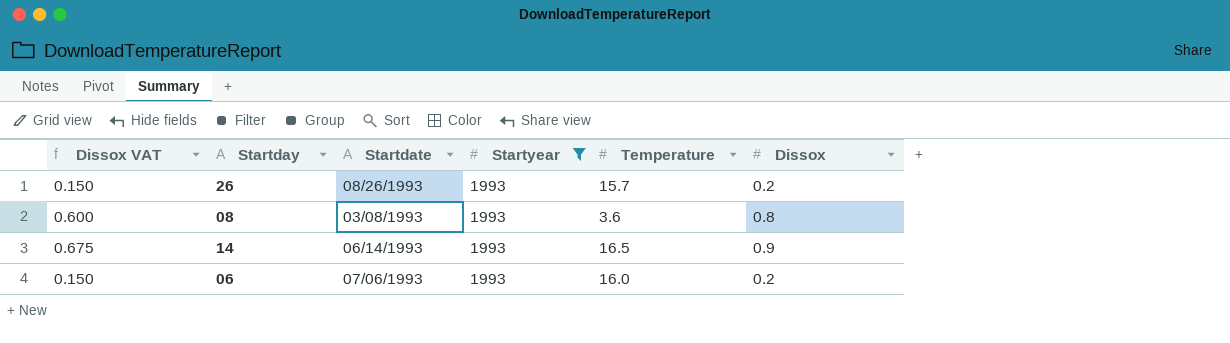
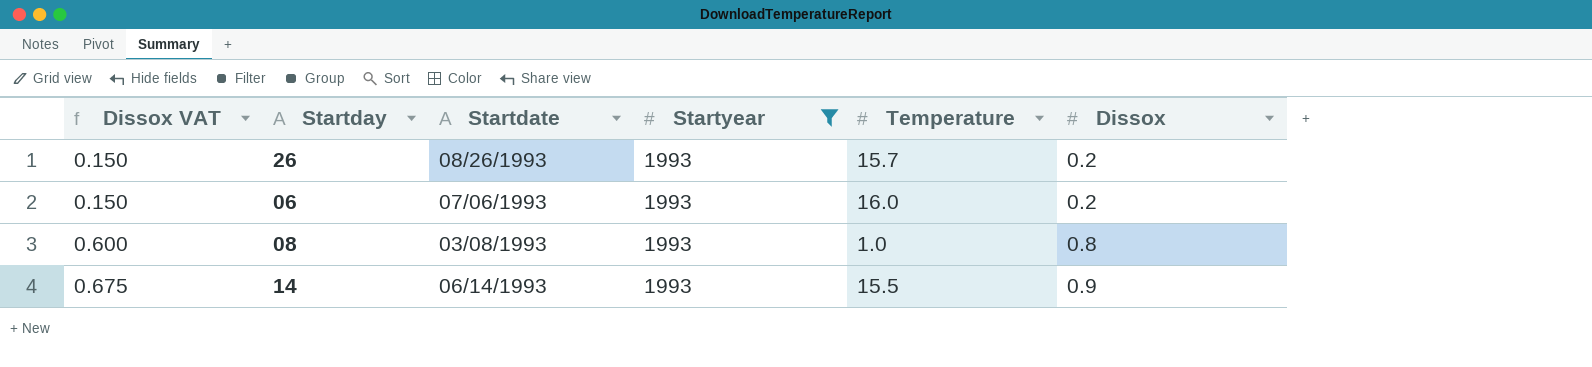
row order: none -> Dissox VAT ascending
08 | Temperature: 3.6 -> 1.0
14 | Temperature: 16.5 -> 15.5

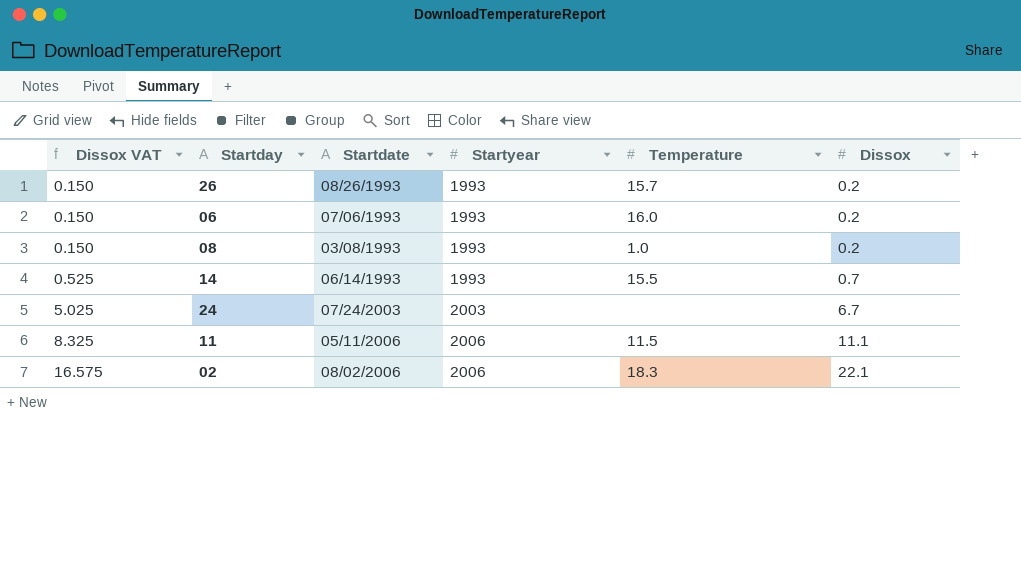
filter: Startyear = 1993 -> none
08 | Dissox VAT: 0.600 -> 0.150
08 | Dissox: 0.8 -> 0.2
14 | Dissox VAT: 0.675 -> 0.525
14 | Dissox: 0.9 -> 0.7

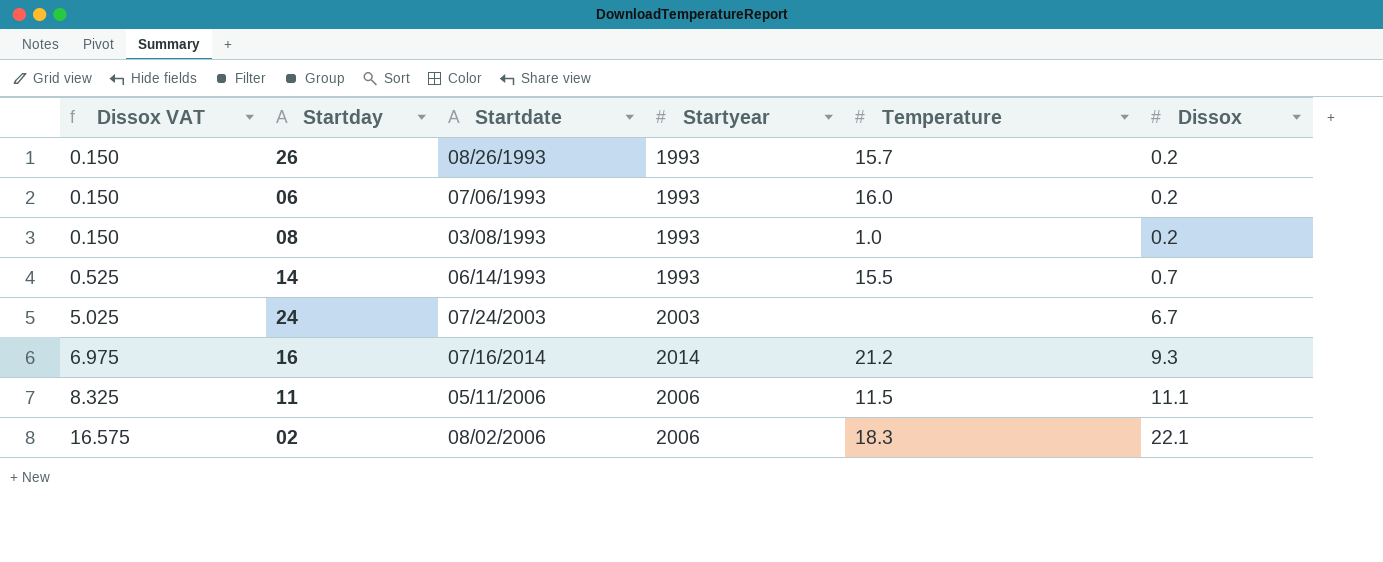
row 16: none -> 6.975 | 07/16/2014 | 2014 | 21.2 | 9.3

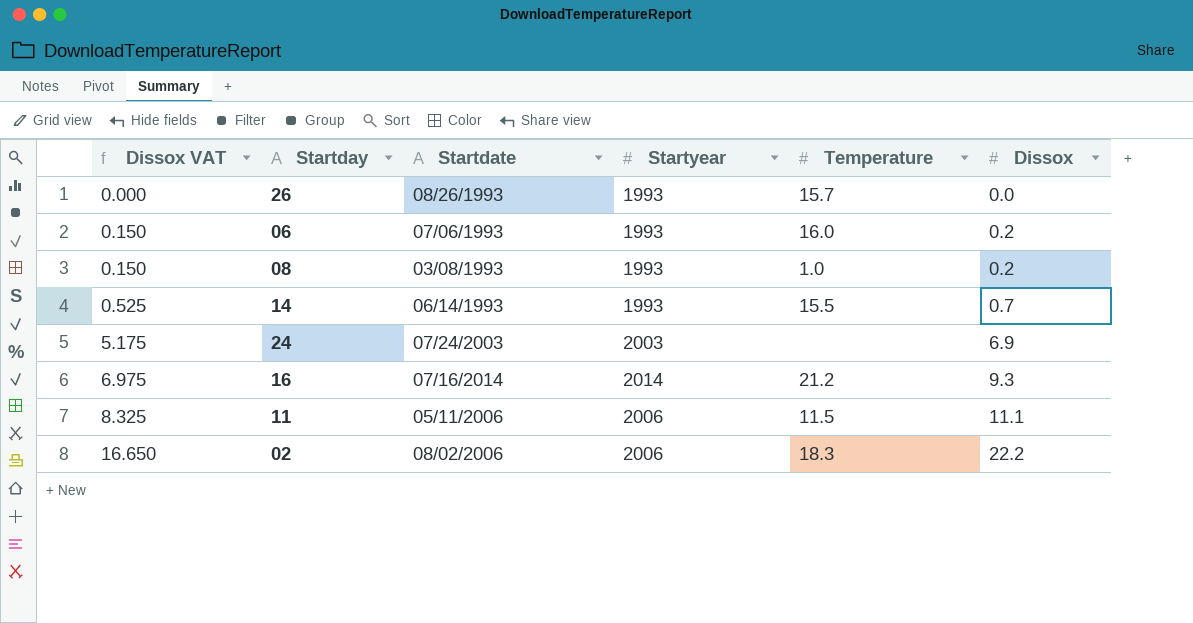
26 | Dissox VAT: 0.150 -> 0.000
26 | Dissox: 0.2 -> 0.0
24 | Dissox VAT: 5.025 -> 5.175
24 | Dissox: 6.7 -> 6.9
02 | Dissox VAT: 16.575 -> 16.650
02 | Dissox: 22.1 -> 22.2

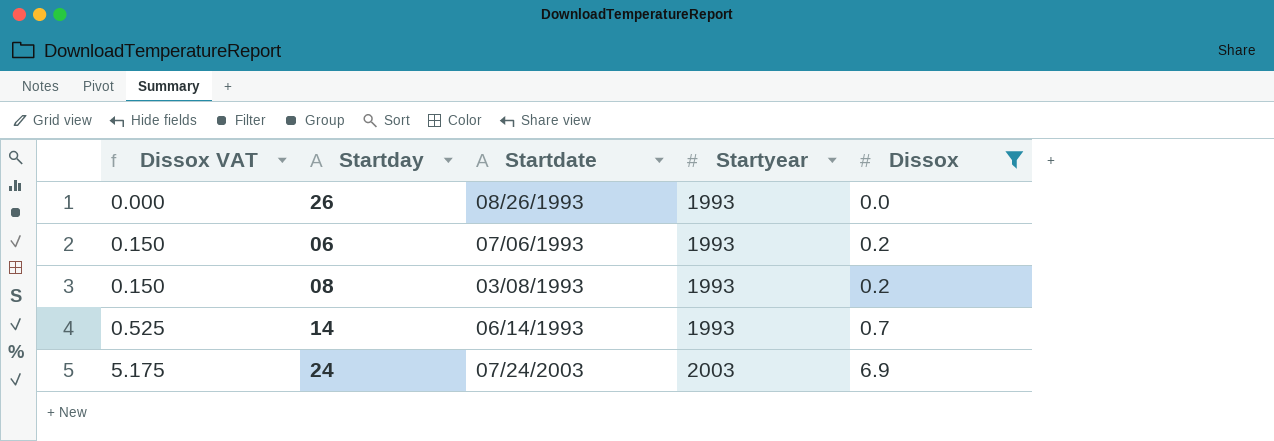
filter: none -> Dissox <= 6.9
column Temperature | position: 5 -> none

